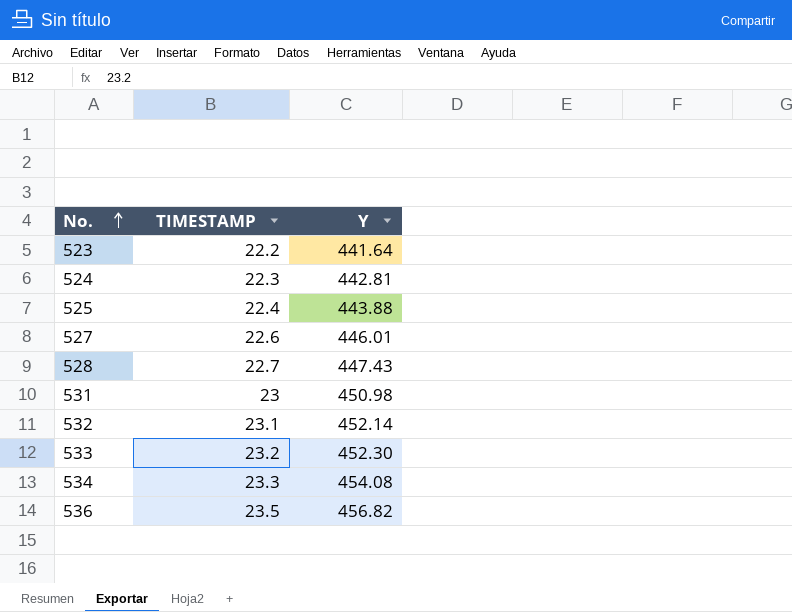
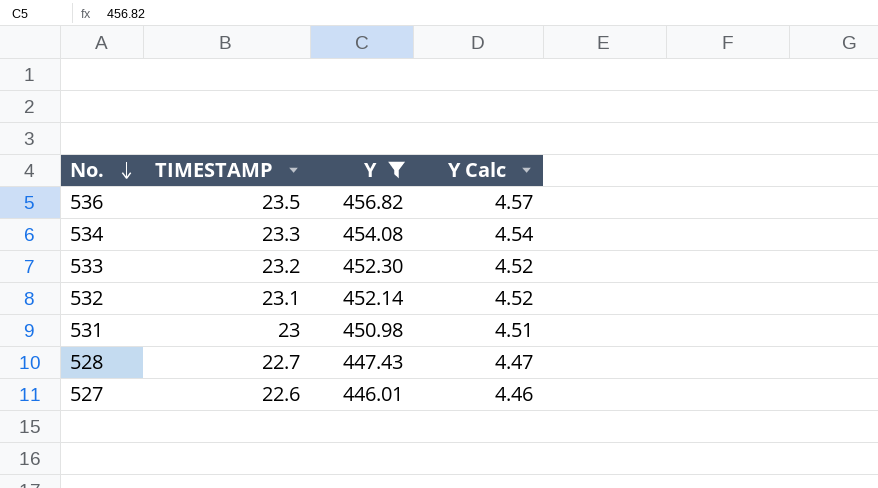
filter: none -> Y >= 446.01
row order: No. ascending -> No. descending
column Y Calc | formula: none -> [Y] * 0.01

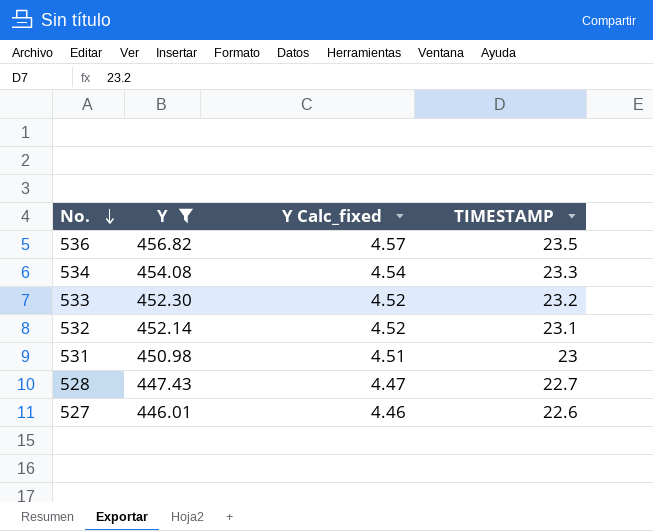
column name: Y Calc -> Y Calc_fixed
column TIMESTAMP | position: 2 -> 4

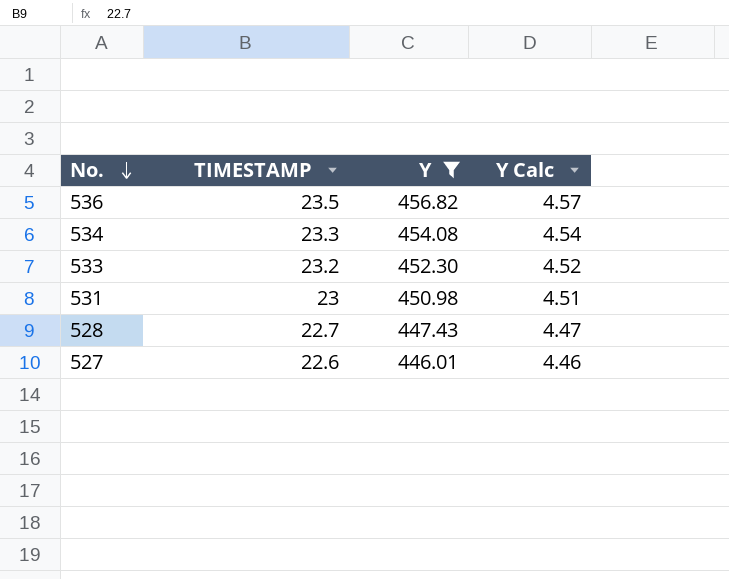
column TIMESTAMP | position: 4 -> 2
column name: Y Calc_fixed -> Y Calc
row 532: 452.14 | 4.52 | 23.1 -> none

